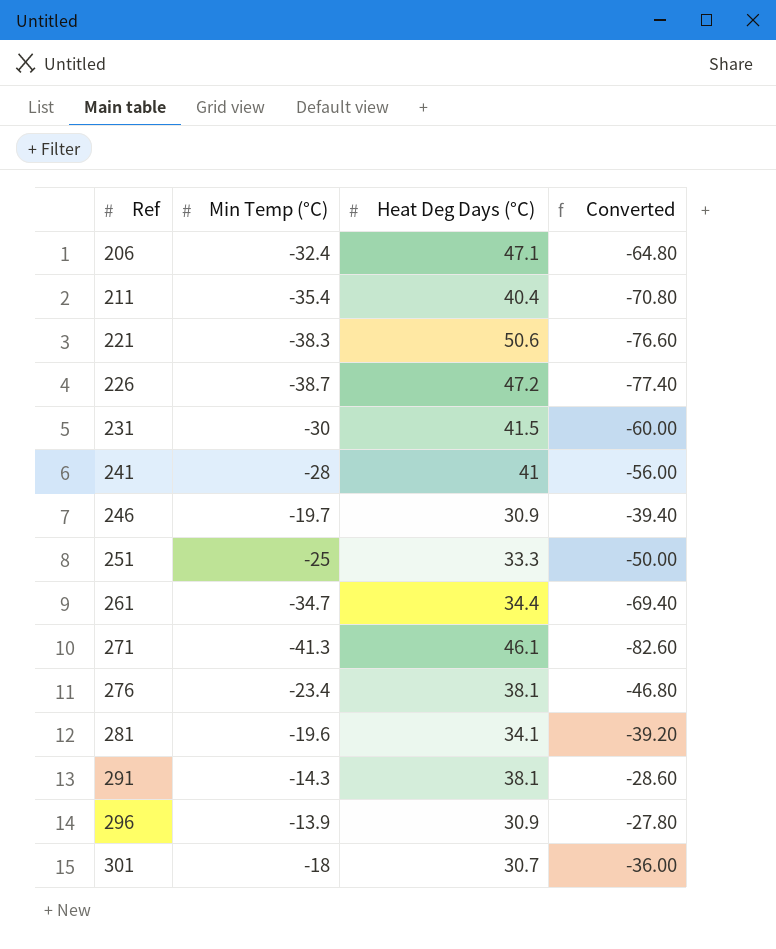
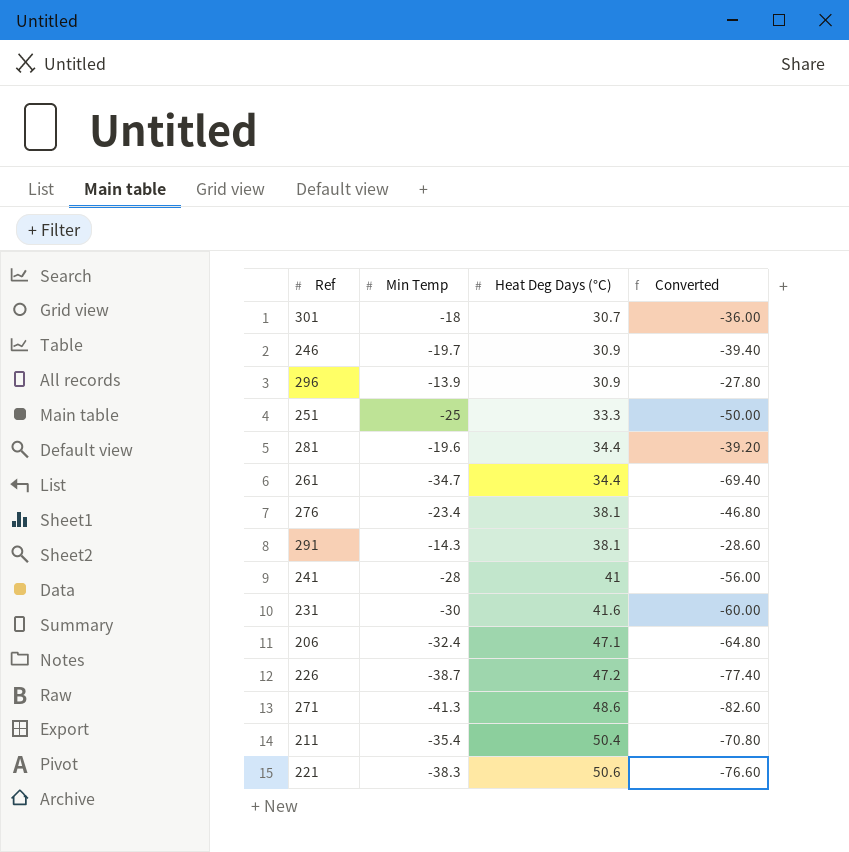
row order: Ref ascending -> Heat Deg Days (°C) ascending
column name: Min Temp (°C) -> Min Temp
281 | Heat Deg Days (°C): 34.1 -> 34.4
231 | Heat Deg Days (°C): 41.5 -> 41.6
271 | Heat Deg Days (°C): 46.1 -> 48.6
211 | Heat Deg Days (°C): 40.4 -> 50.4

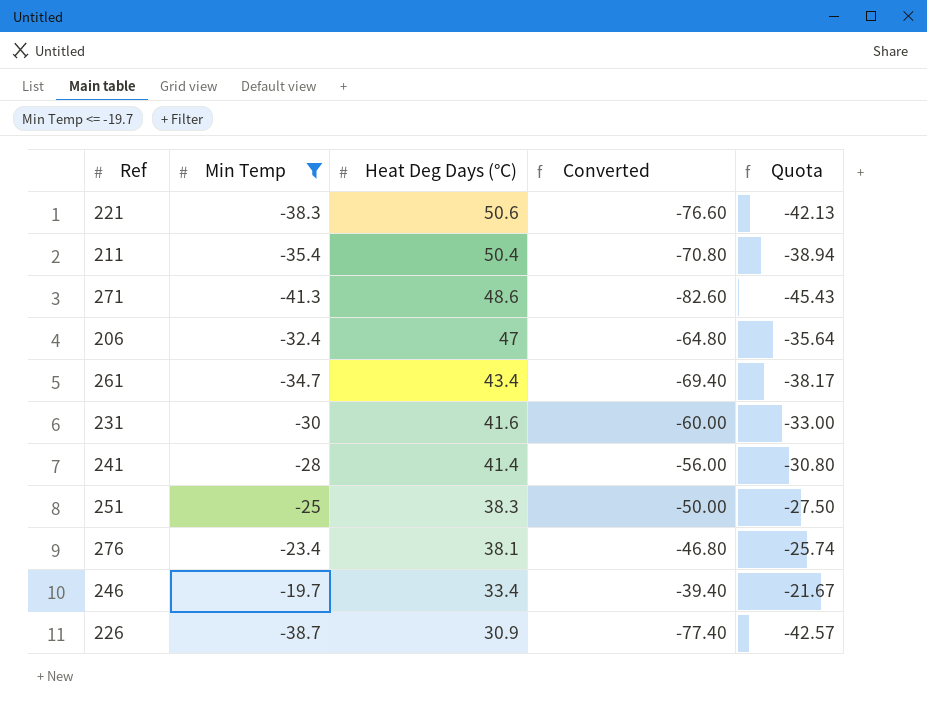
filter: none -> Min Temp <= -19.7
row order: Heat Deg Days (°C) ascending -> Heat Deg Days (°C) descending
column Quota | formula: none -> [Min Temp] * 1.1
206 | Heat Deg Days (°C): 47.1 -> 47
261 | Heat Deg Days (°C): 34.4 -> 43.4
241 | Heat Deg Days (°C): 41 -> 41.4
251 | Heat Deg Days (°C): 33.3 -> 38.3
246 | Heat Deg Days (°C): 30.9 -> 33.4
226 | Heat Deg Days (°C): 47.2 -> 30.9

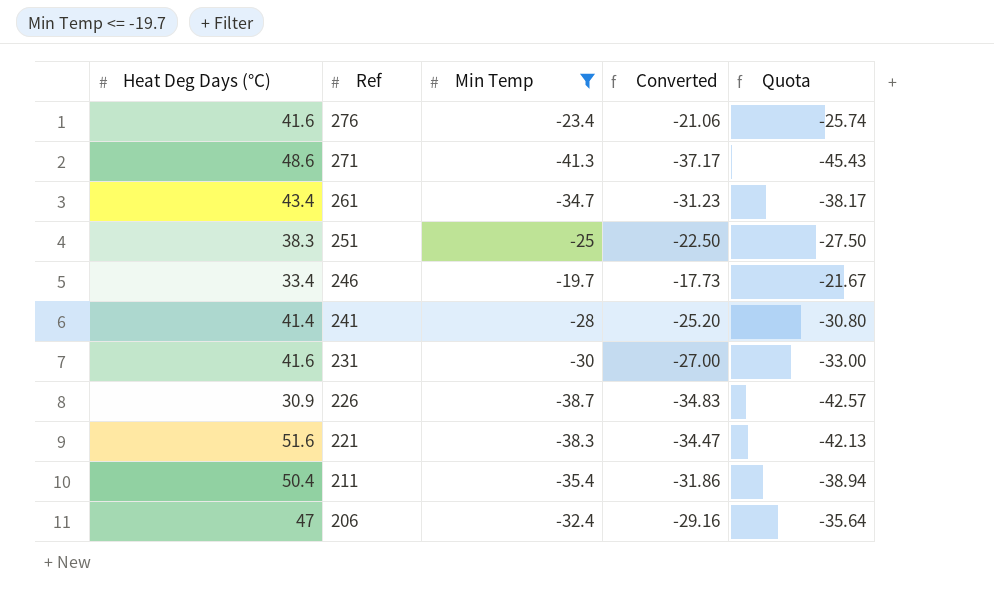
row order: Heat Deg Days (°C) descending -> Ref descending
column Heat Deg Days (°C) | position: 3 -> 1
column Converted | formula: [Min Temp] * 2 -> [Min Temp] * 0.9
276 | Heat Deg Days (°C): 38.1 -> 41.6
221 | Heat Deg Days (°C): 50.6 -> 51.6

